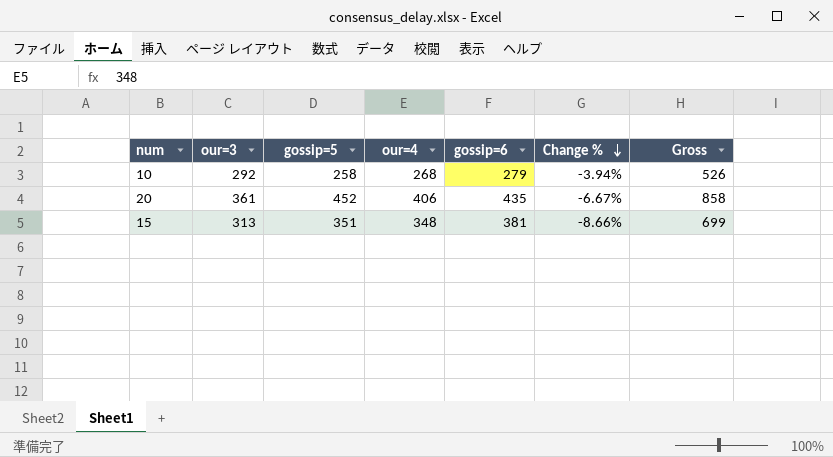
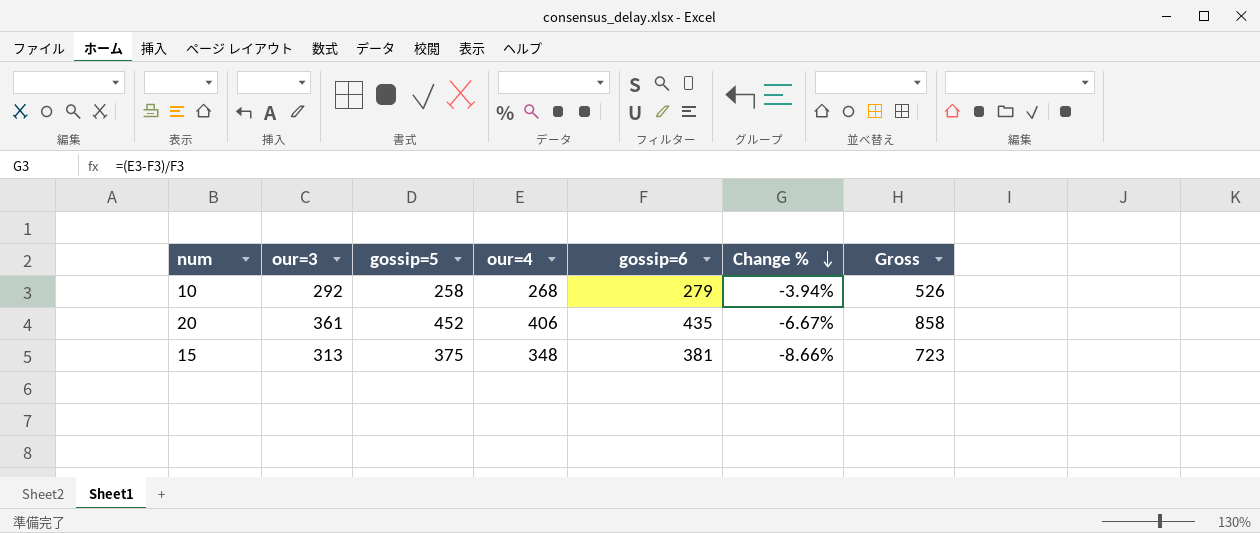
15 | gossip=5: 351 -> 375
15 | Gross: 699 -> 723

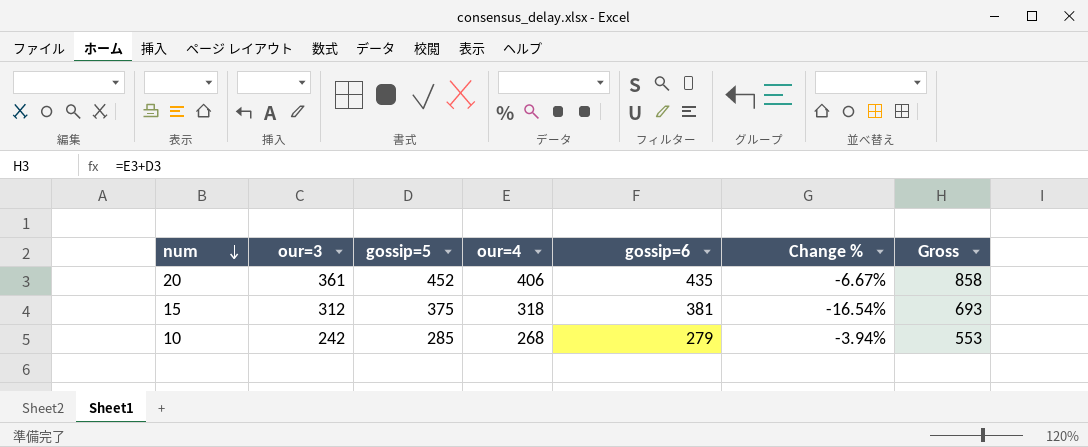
row order: Change % descending -> num descending
15 | our=3: 313 -> 312
15 | our=4: 348 -> 318
15 | Change %: -8.66% -> -16.54%
15 | Gross: 723 -> 693
10 | our=3: 292 -> 242
10 | gossip=5: 258 -> 285
10 | Gross: 526 -> 553

